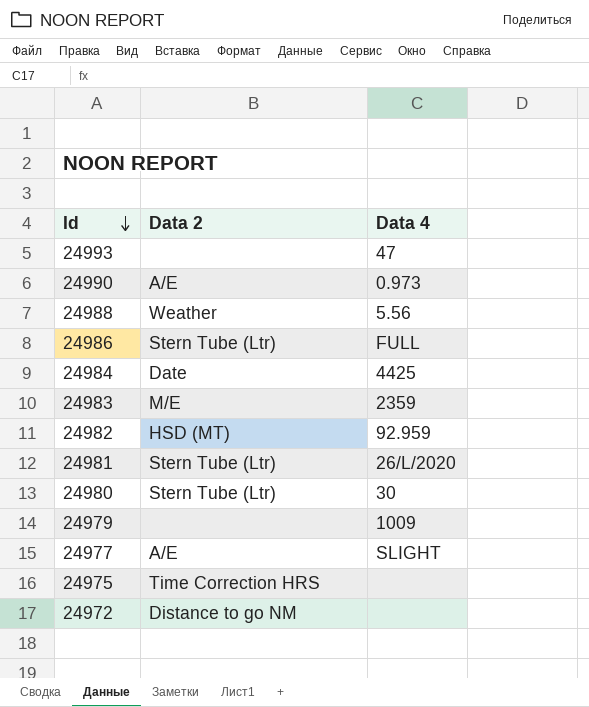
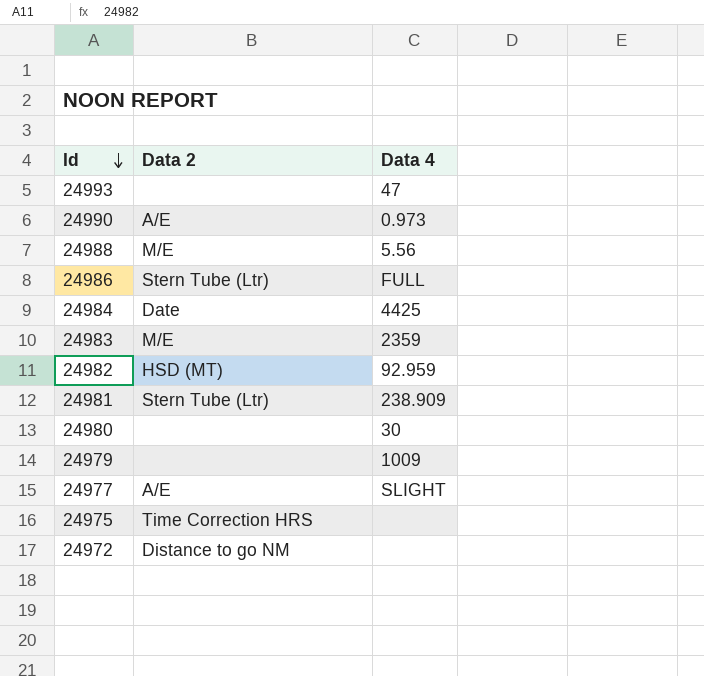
24988 | Data 2: Weather -> M/E
24981 | Data 4: 26/L/2020 -> 238.909
24980 | Data 2: Stern Tube (Ltr) -> none

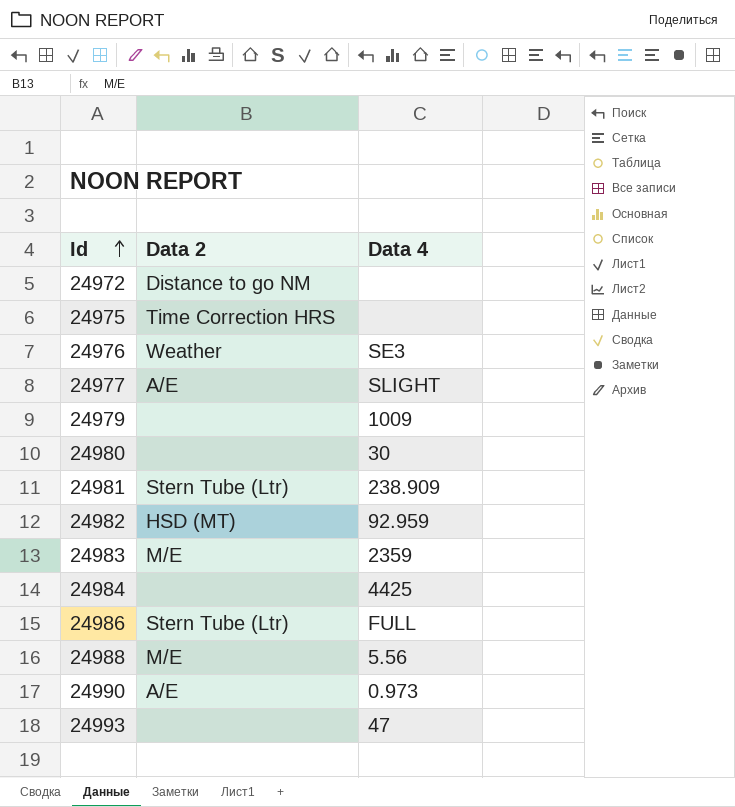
row order: Id descending -> Id ascending
row 24976: none -> Weather | SE3
24984 | Data 2: Date -> none

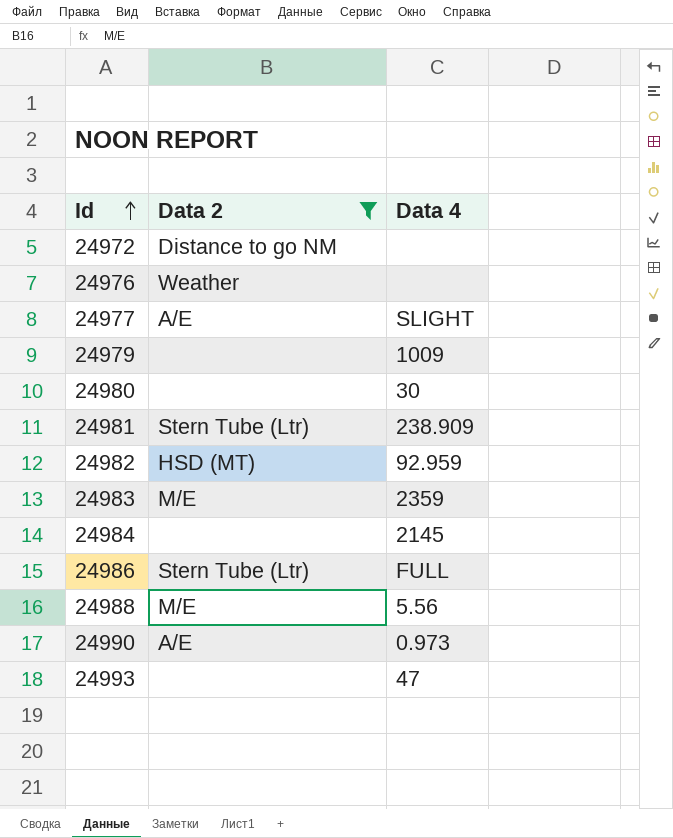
filter: none -> Data 2 != Time Correction HRS
24976 | Data 4: SE3 -> none
24984 | Data 4: 4425 -> 2145

